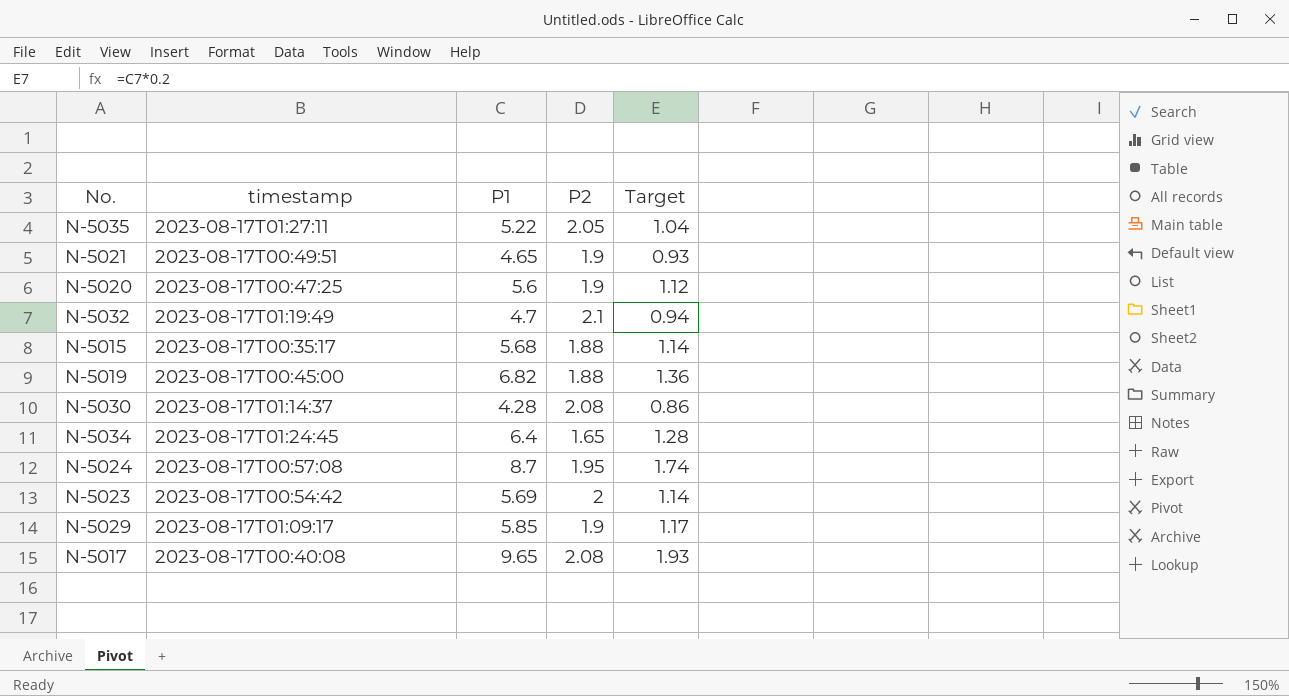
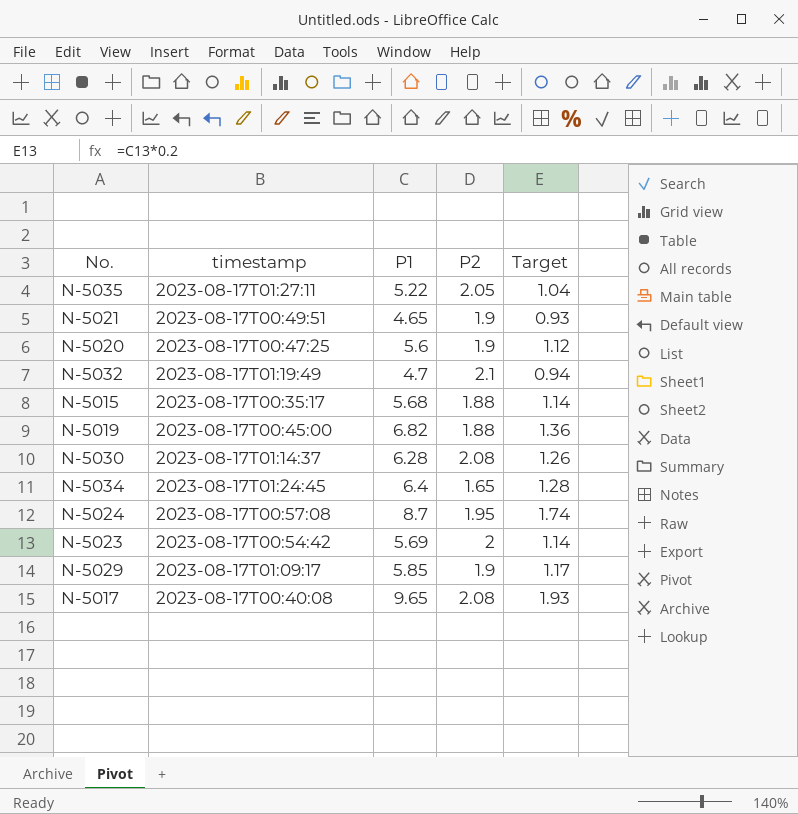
N-5030 | P1: 4.28 -> 6.28
N-5030 | Target: 0.86 -> 1.26

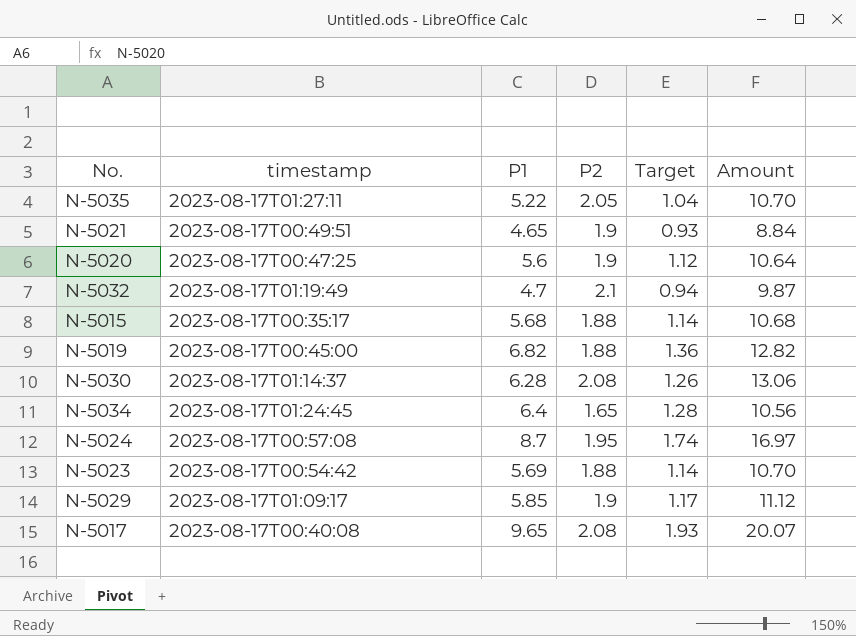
column Amount | formula: none -> [P1] * [P2]
N-5023 | P2: 2 -> 1.88

